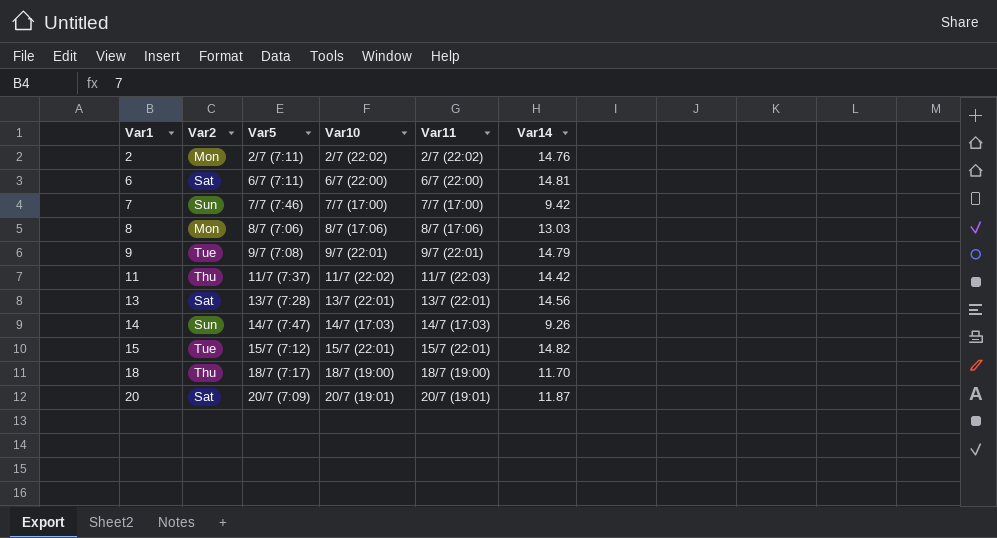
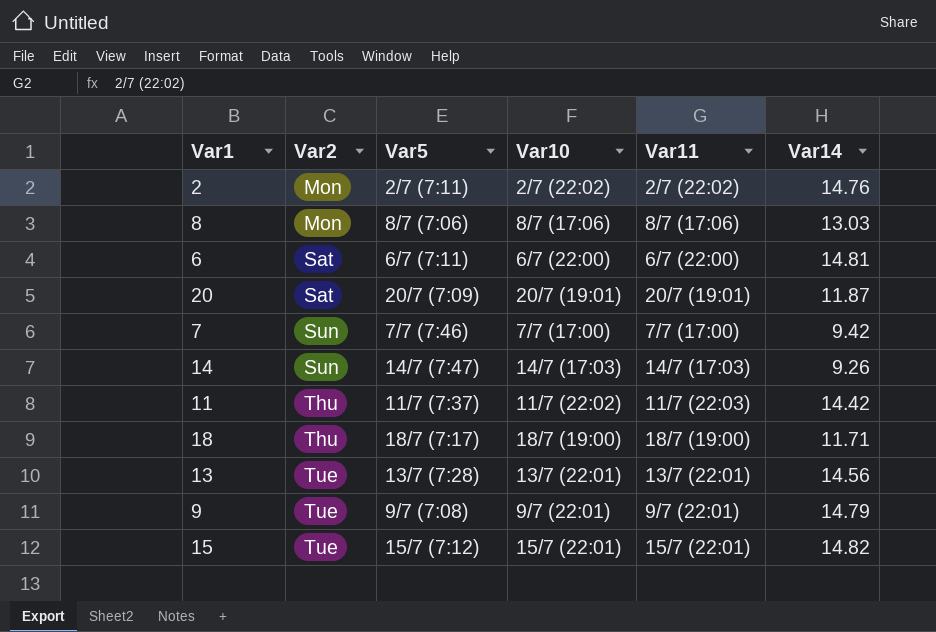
row order: Var1 ascending -> Var2 ascending
18 | Var14: 11.70 -> 11.71
13 | Var2: Sat -> Tue

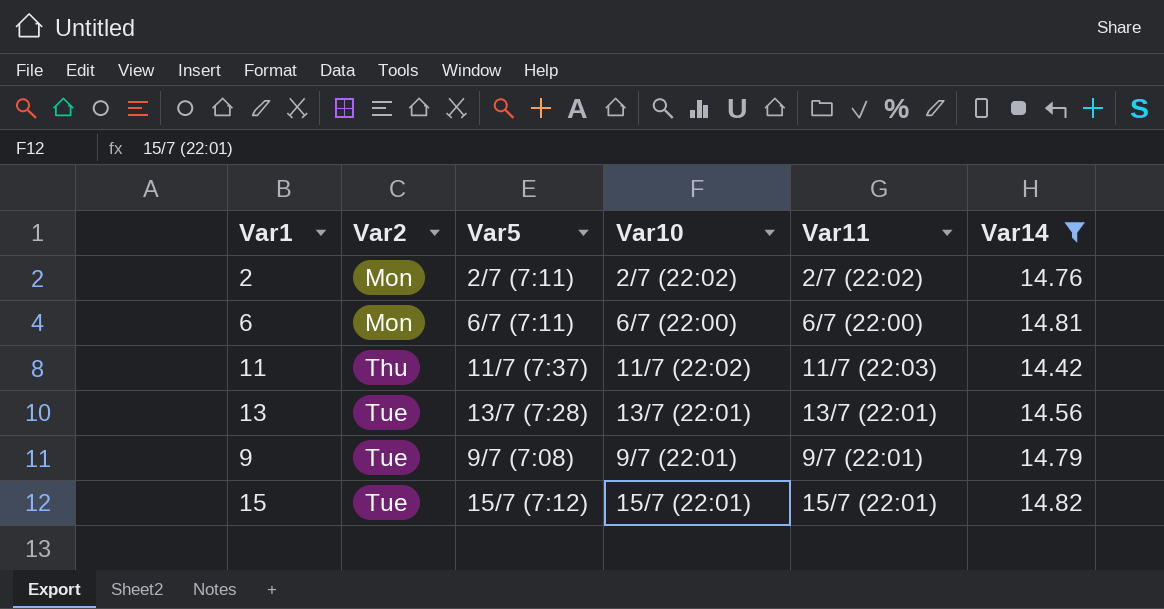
filter: none -> Var14 >= 14.42
6 | Var2: Sat -> Mon

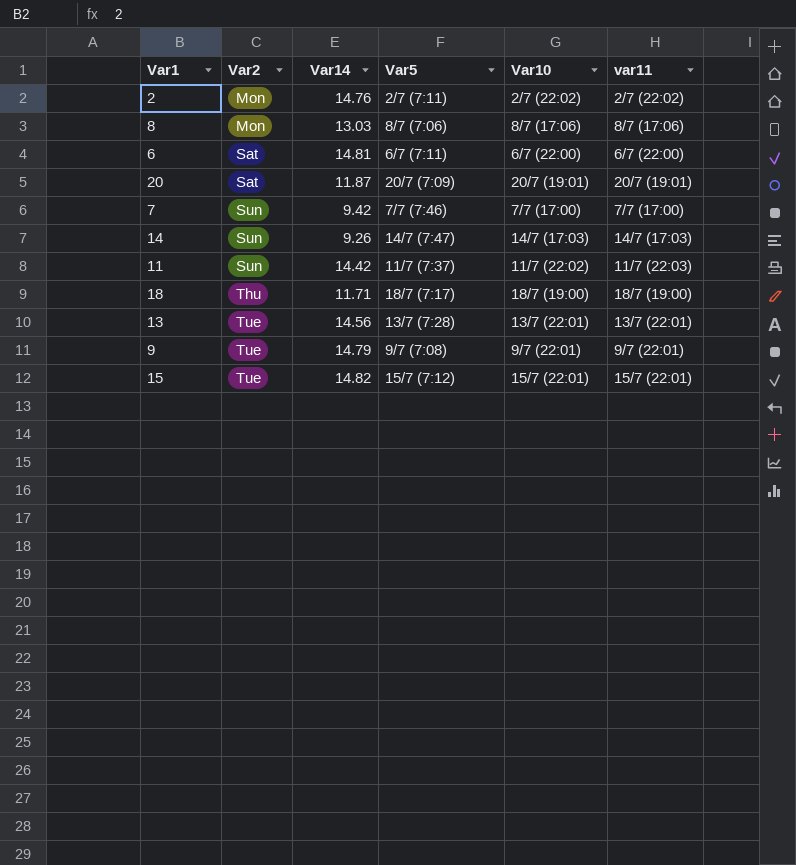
filter: Var14 >= 14.42 -> none
column Var14 | position: 6 -> 3
column name: Var11 -> var11
6 | Var2: Mon -> Sat
11 | Var2: Thu -> Sun

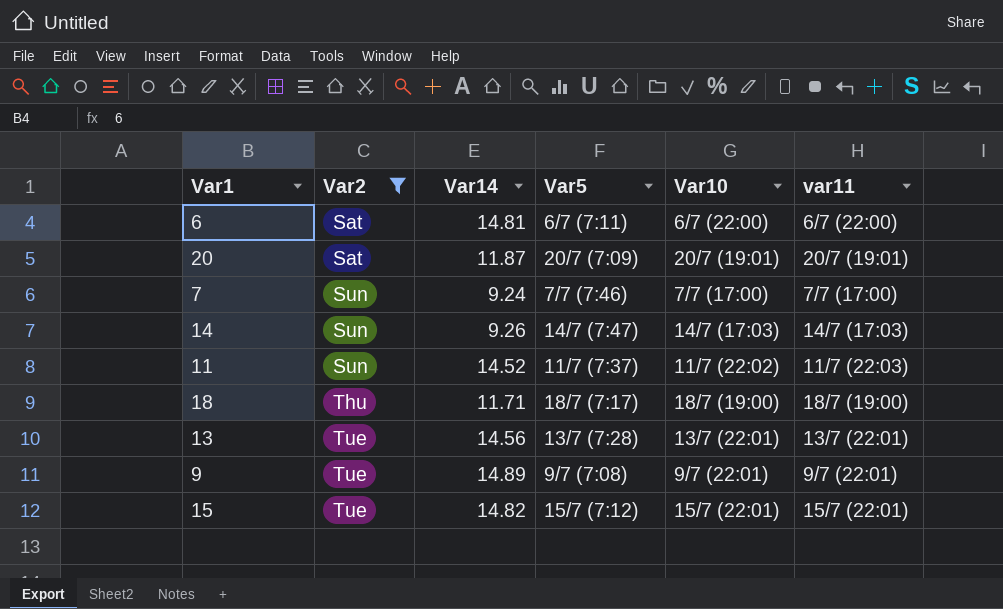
filter: none -> Var2 != Mon
7 | Var14: 9.42 -> 9.24
11 | Var14: 14.42 -> 14.52
9 | Var14: 14.79 -> 14.89

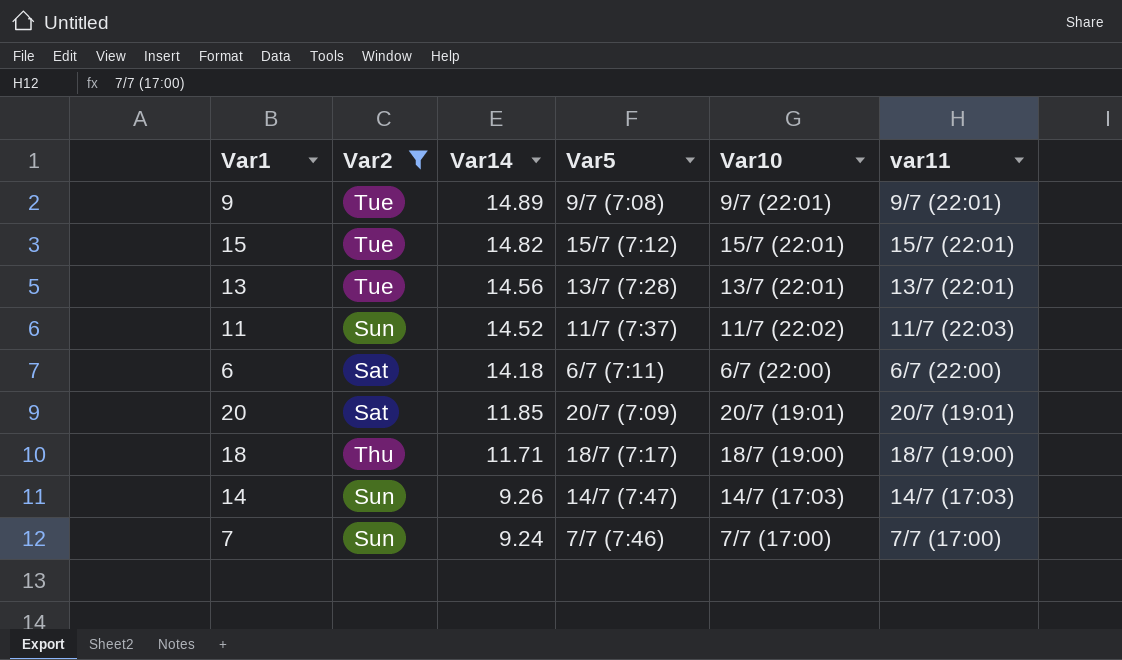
row order: Var2 ascending -> Var14 descending
6 | Var14: 14.81 -> 14.18
20 | Var14: 11.87 -> 11.85

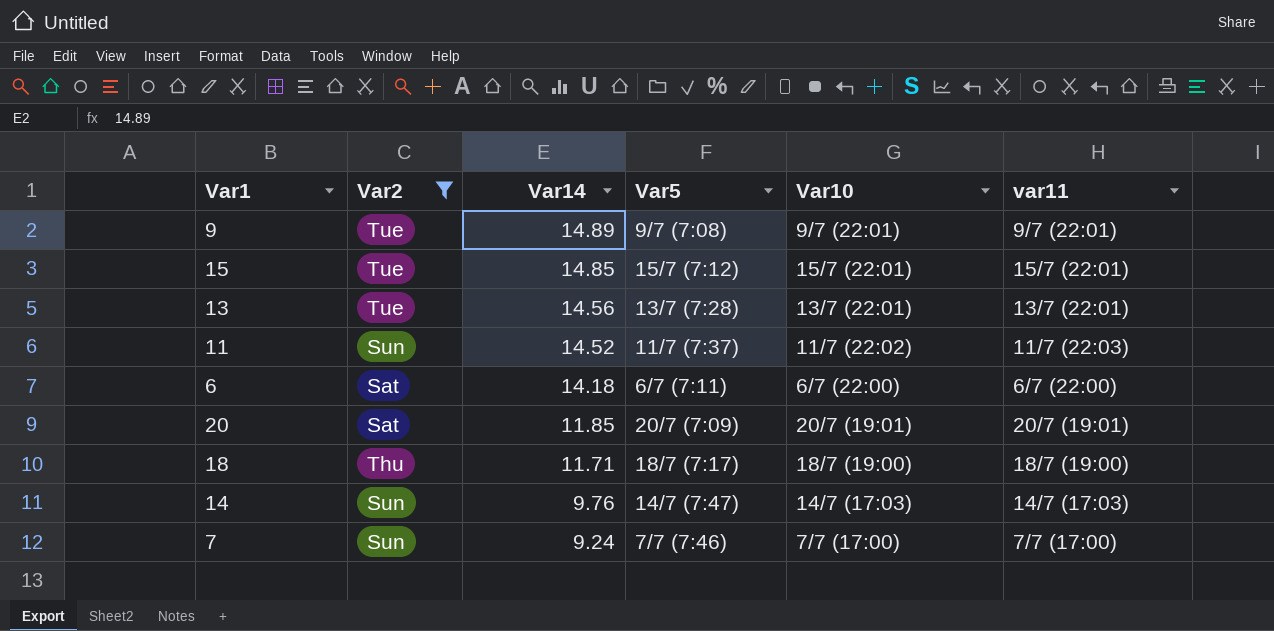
15 | Var14: 14.82 -> 14.85
14 | Var14: 9.26 -> 9.76

